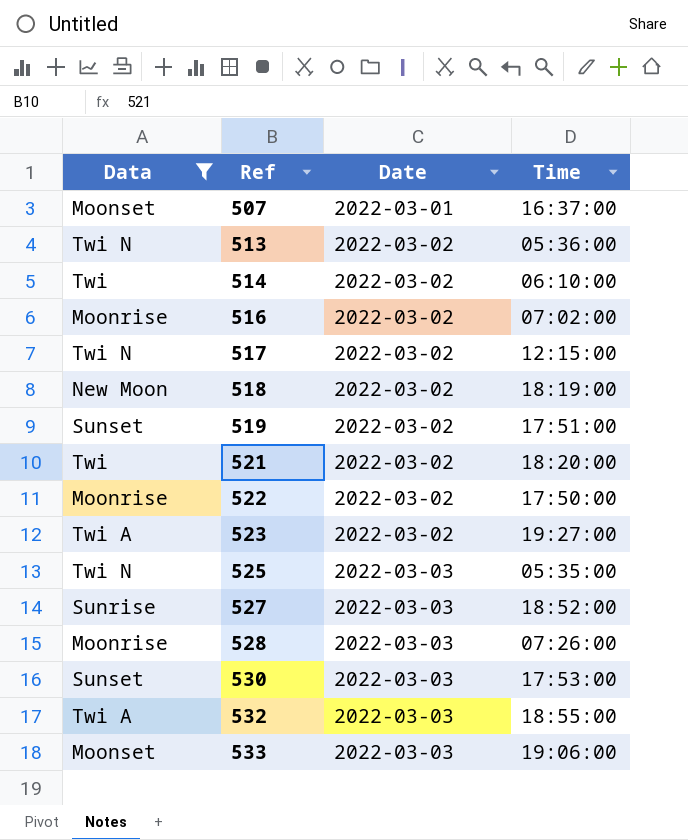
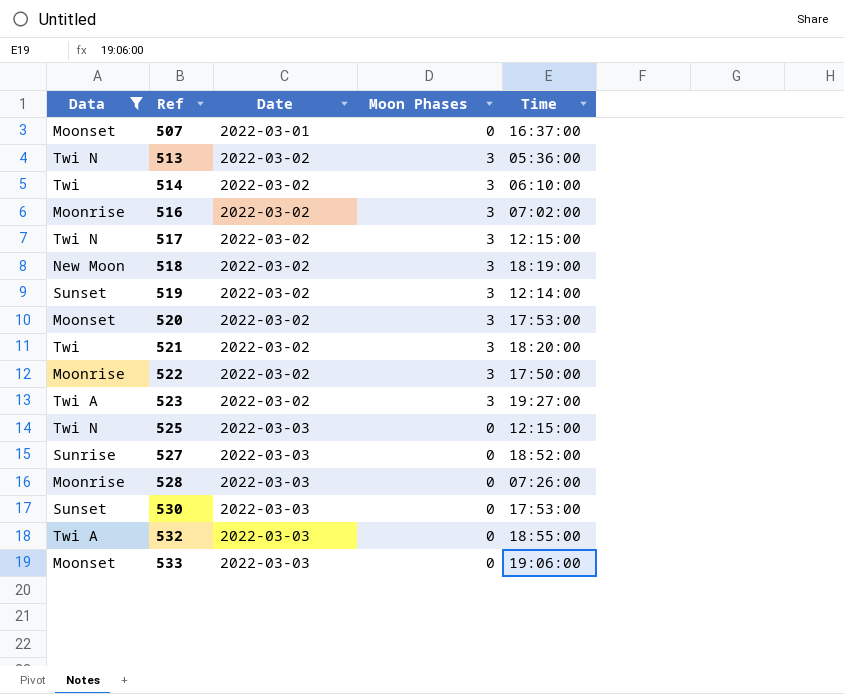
column Moon Phases | position: none -> 4
519 | Time: 17:51:00 -> 12:14:00
row 520: none -> Moonset | 2022-03-02 | 3 | 17:53:00
525 | Time: 05:35:00 -> 12:15:00

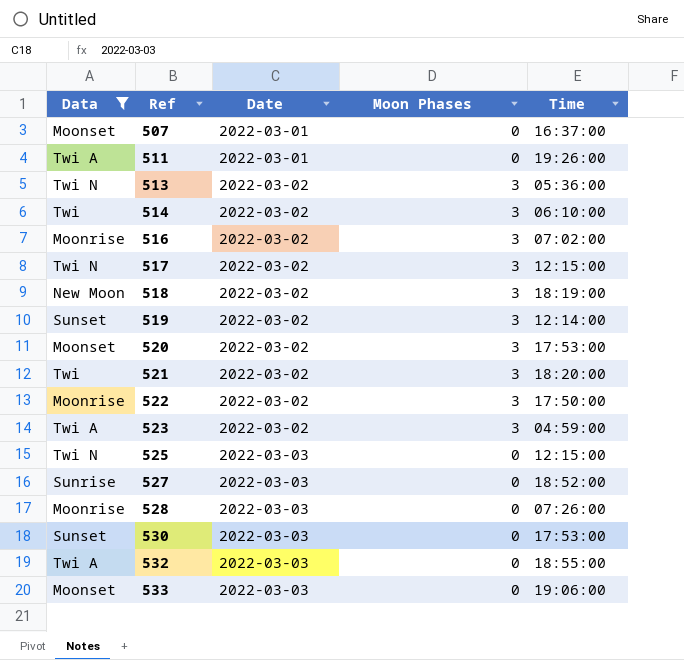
row 511: none -> Twi A | 2022-03-01 | 0 | 19:26:00
523 | Time: 19:27:00 -> 04:59:00

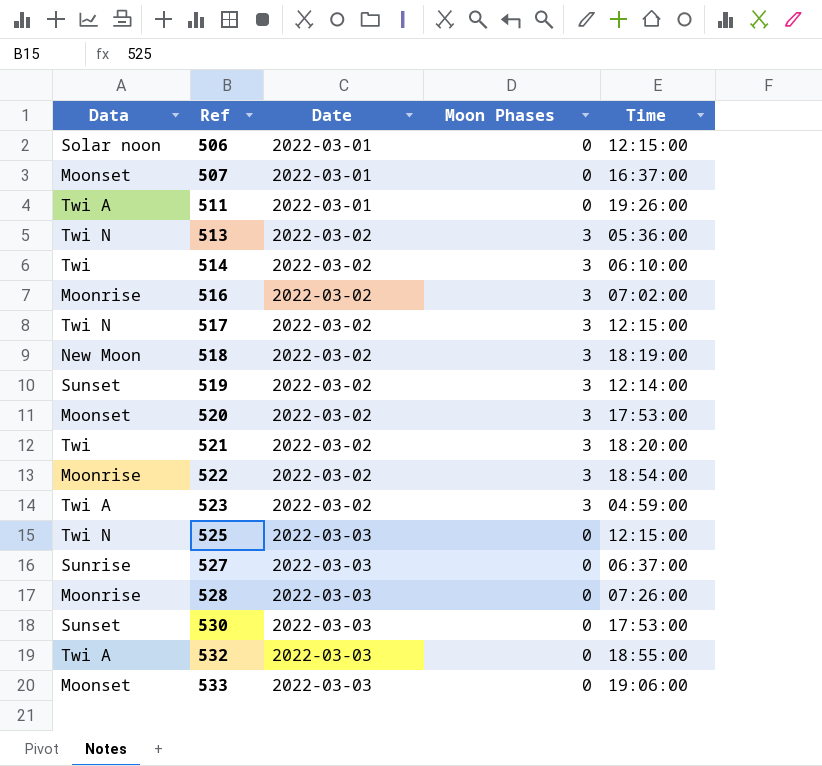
filter: Data != Solar noon -> none
522 | Time: 17:50:00 -> 18:54:00
527 | Time: 18:52:00 -> 06:37:00

